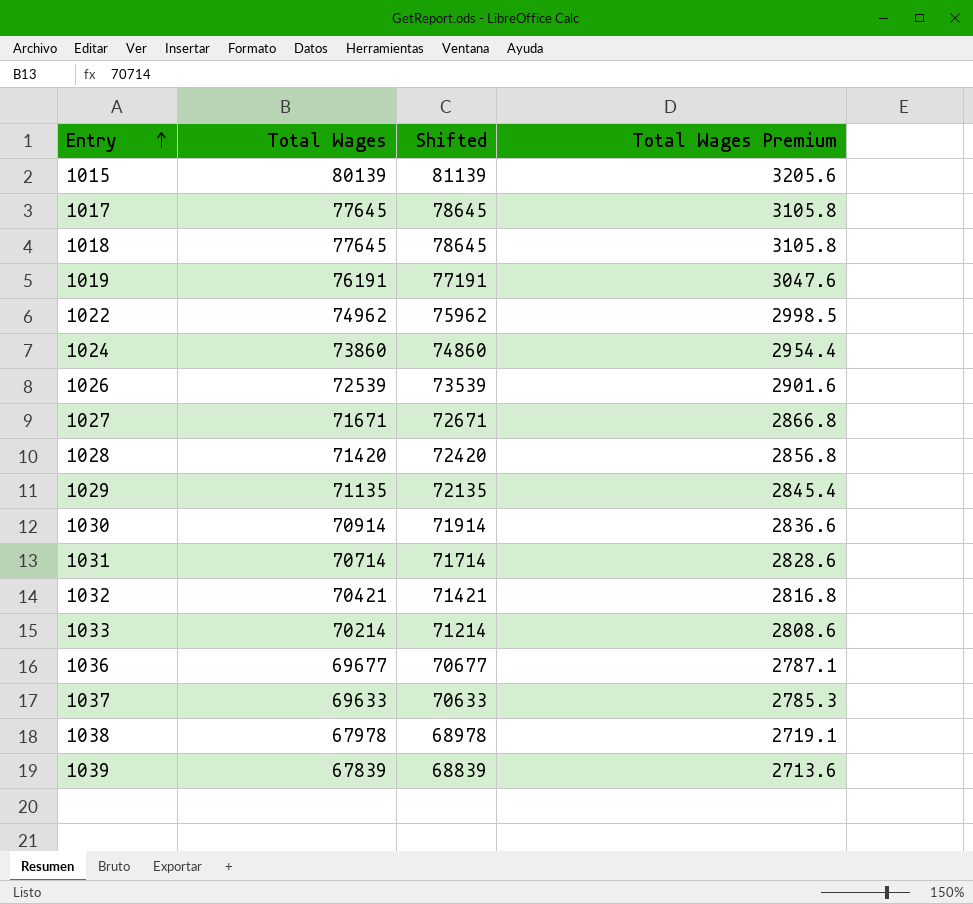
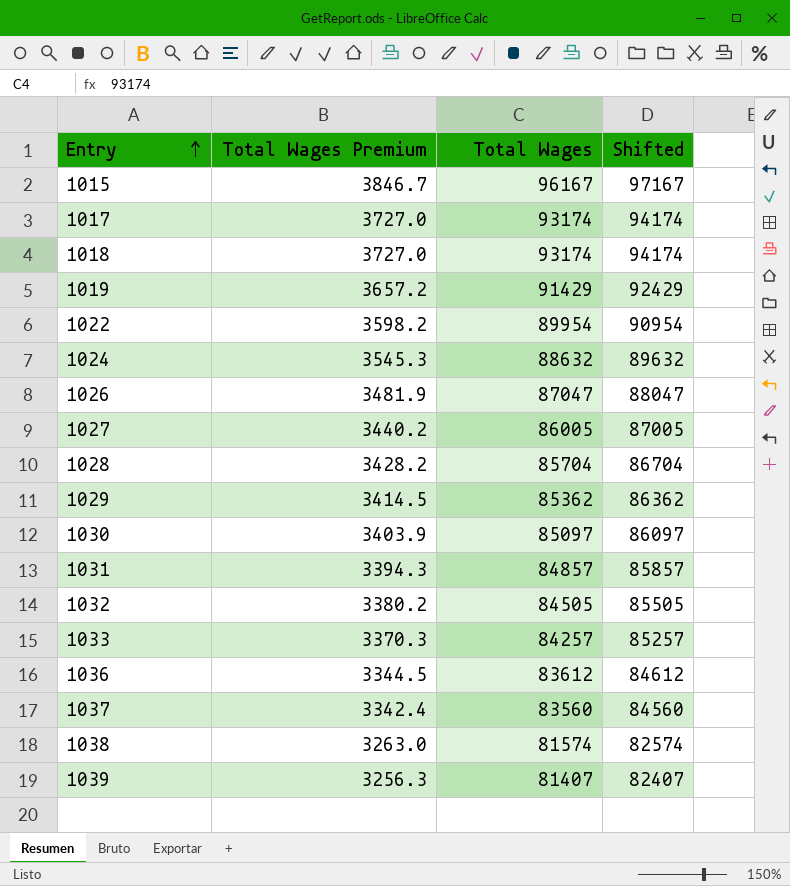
column Total Wages Premium | position: 4 -> 2
1015 | Total Wages Premium: 3205.6 -> 3846.7
1015 | Total Wages: 80139 -> 96167
1015 | Shifted: 81139 -> 97167
1017 | Total Wages Premium: 3105.8 -> 3727.0
1017 | Total Wages: 77645 -> 93174
1017 | Shifted: 78645 -> 94174
1018 | Total Wages Premium: 3105.8 -> 3727.0
1018 | Total Wages: 77645 -> 93174
1018 | Shifted: 78645 -> 94174
1019 | Total Wages Premium: 3047.6 -> 3657.2
1019 | Total Wages: 76191 -> 91429
1019 | Shifted: 77191 -> 92429
1022 | Total Wages Premium: 2998.5 -> 3598.2
1022 | Total Wages: 74962 -> 89954
1022 | Shifted: 75962 -> 90954
1024 | Total Wages Premium: 2954.4 -> 3545.3
1024 | Total Wages: 73860 -> 88632
1024 | Shifted: 74860 -> 89632
1026 | Total Wages Premium: 2901.6 -> 3481.9
1026 | Total Wages: 72539 -> 87047
1026 | Shifted: 73539 -> 88047
1027 | Total Wages Premium: 2866.8 -> 3440.2
1027 | Total Wages: 71671 -> 86005
1027 | Shifted: 72671 -> 87005
1028 | Total Wages Premium: 2856.8 -> 3428.2
1028 | Total Wages: 71420 -> 85704
1028 | Shifted: 72420 -> 86704
1029 | Total Wages Premium: 2845.4 -> 3414.5
1029 | Total Wages: 71135 -> 85362
1029 | Shifted: 72135 -> 86362
1030 | Total Wages Premium: 2836.6 -> 3403.9
1030 | Total Wages: 70914 -> 85097
1030 | Shifted: 71914 -> 86097
1031 | Total Wages Premium: 2828.6 -> 3394.3
1031 | Total Wages: 70714 -> 84857
1031 | Shifted: 71714 -> 85857
1032 | Total Wages Premium: 2816.8 -> 3380.2
1032 | Total Wages: 70421 -> 84505
1032 | Shifted: 71421 -> 85505
1033 | Total Wages Premium: 2808.6 -> 3370.3
1033 | Total Wages: 70214 -> 84257
1033 | Shifted: 71214 -> 85257
1036 | Total Wages Premium: 2787.1 -> 3344.5
1036 | Total Wages: 69677 -> 83612
1036 | Shifted: 70677 -> 84612
1037 | Total Wages Premium: 2785.3 -> 3342.4
1037 | Total Wages: 69633 -> 83560
1037 | Shifted: 70633 -> 84560
1038 | Total Wages Premium: 2719.1 -> 3263.0
1038 | Total Wages: 67978 -> 81574
1038 | Shifted: 68978 -> 82574
1039 | Total Wages Premium: 2713.6 -> 3256.3
1039 | Total Wages: 67839 -> 81407
1039 | Shifted: 68839 -> 82407

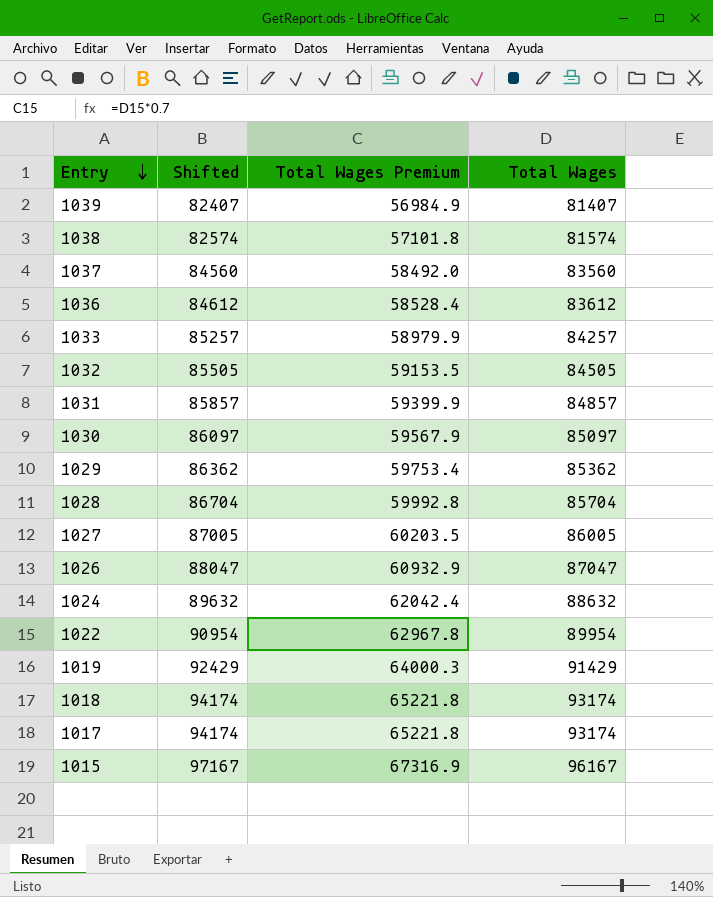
row order: Entry ascending -> Entry descending
column Shifted | position: 4 -> 2
column Total Wages Premium | formula: [Total Wages] * 0.04 -> [Total Wages] * 0.7

